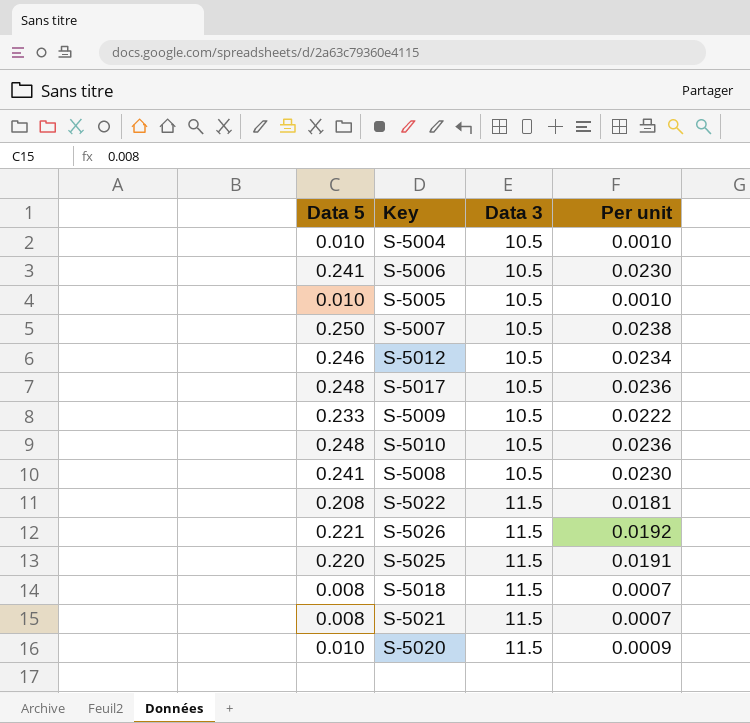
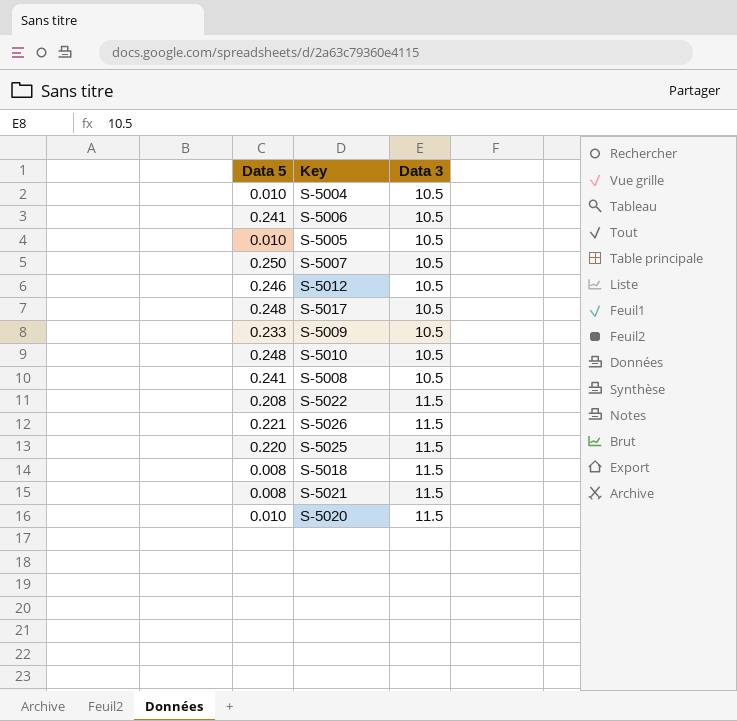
column Per unit | formula: [Data 5] / [Data 3] -> none

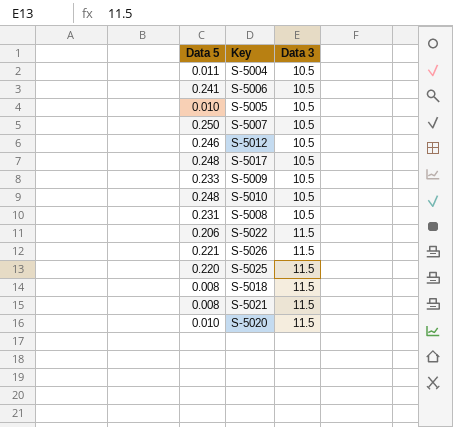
S-5004 | Data 5: 0.010 -> 0.011
S-5008 | Data 5: 0.241 -> 0.231
S-5022 | Data 5: 0.208 -> 0.206

